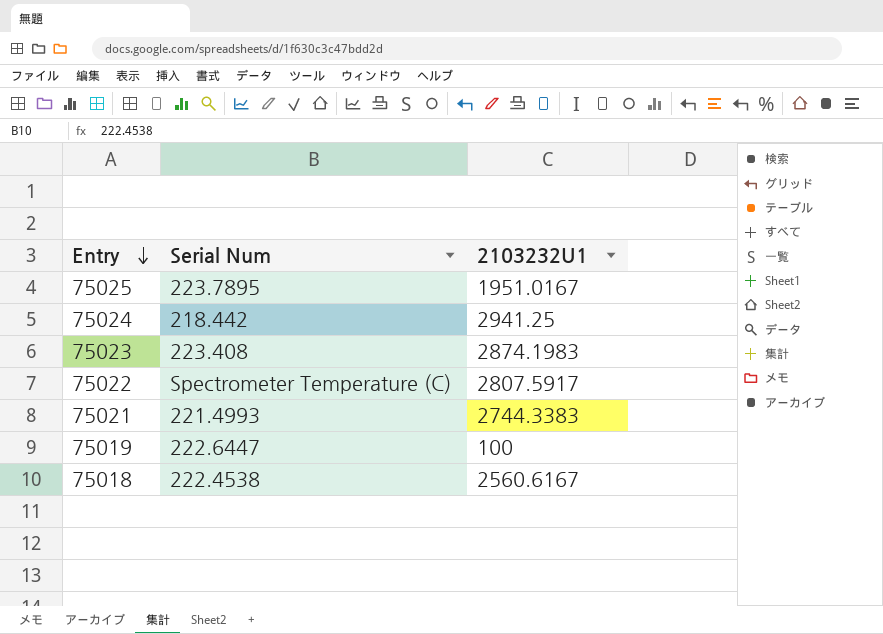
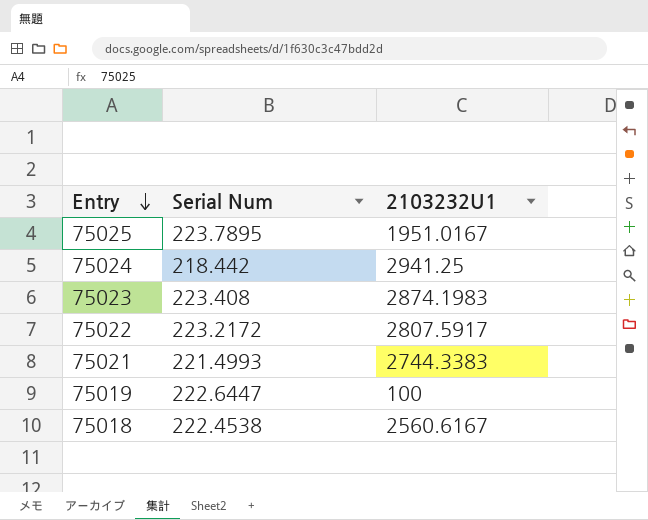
75022 | Serial Num: Spectrometer Temperature (C) -> 223.2172

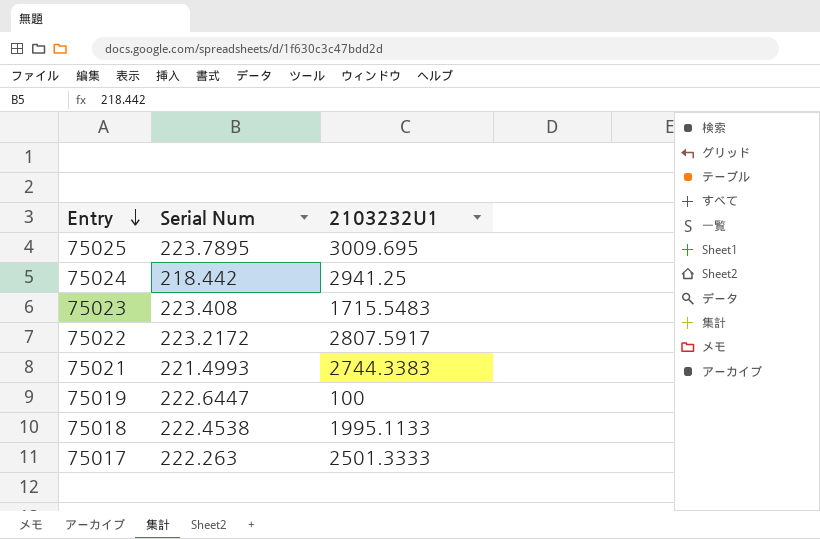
75025 | 2103232U1: 1951.0167 -> 3009.695
75023 | 2103232U1: 2874.1983 -> 1715.5483
75018 | 2103232U1: 2560.6167 -> 1995.1133
row 75017: none -> 222.263 | 2501.3333

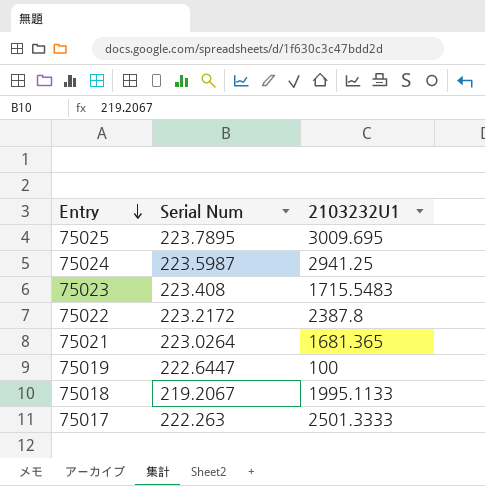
75024 | Serial Num: 218.442 -> 223.5987
75022 | 2103232U1: 2807.5917 -> 2387.8
75021 | Serial Num: 221.4993 -> 223.0264
75021 | 2103232U1: 2744.3383 -> 1681.365
75018 | Serial Num: 222.4538 -> 219.2067

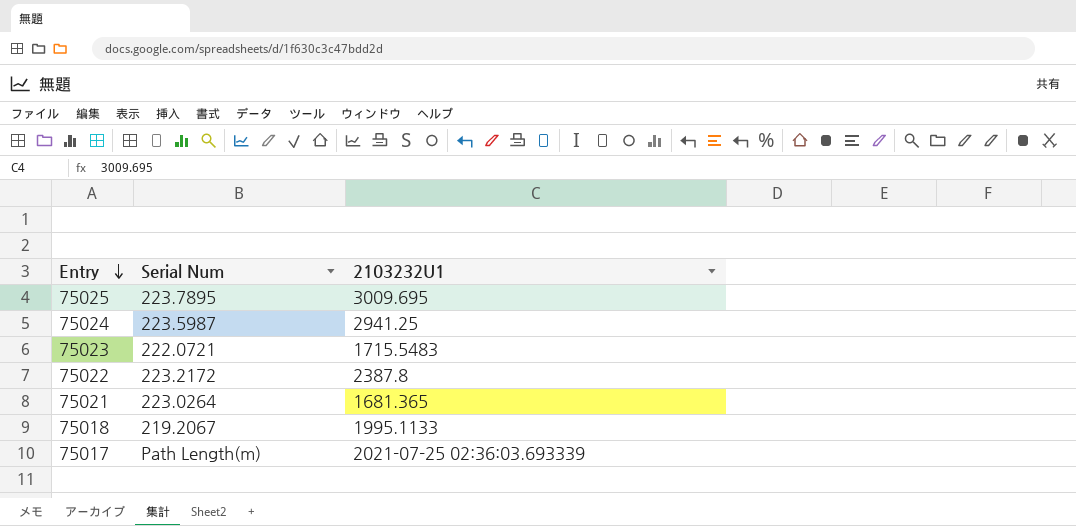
row 75019: 222.6447 | 100 -> none
75023 | Serial Num: 223.408 -> 222.0721
75017 | Serial Num: 222.263 -> Path Length(m)
75017 | 2103232U1: 2501.3333 -> 2021-07-25 02:36:03.693339

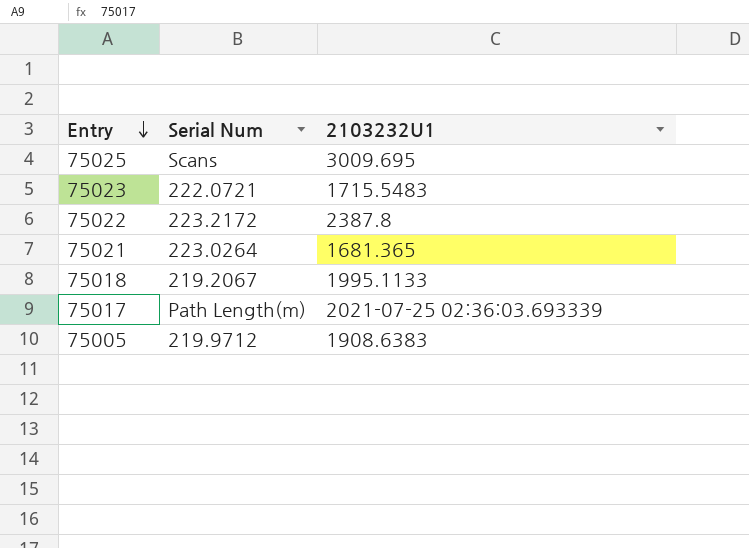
row 75024: 223.5987 | 2941.25 -> none
75025 | Serial Num: 223.7895 -> Scans
row 75005: none -> 219.9712 | 1908.6383

